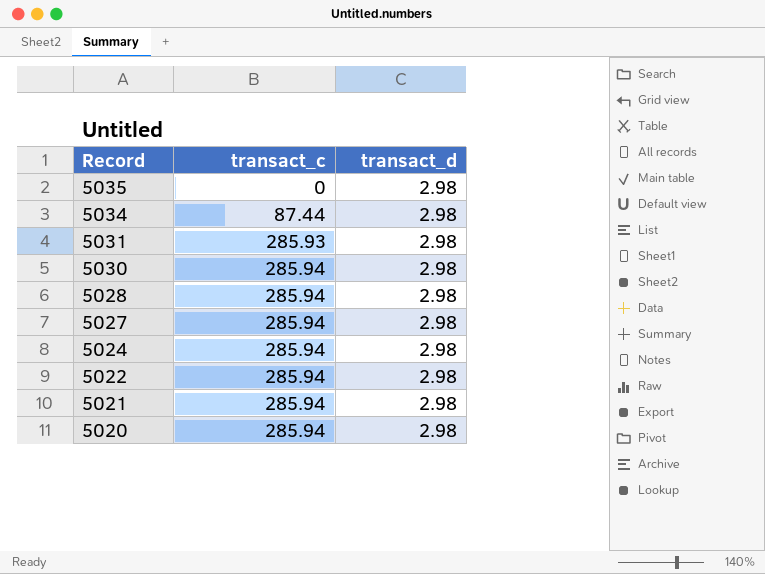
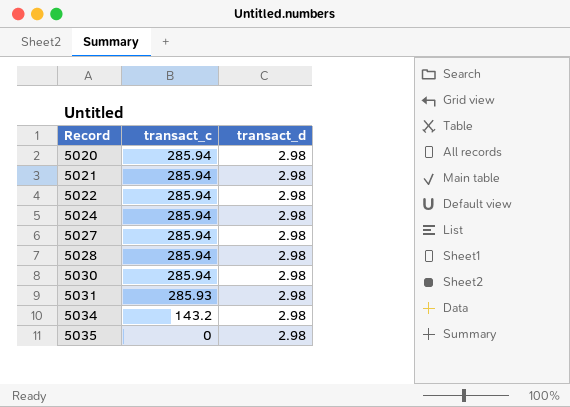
row order: Record descending -> Record ascending
5034 | transact_c: 87.44 -> 143.2

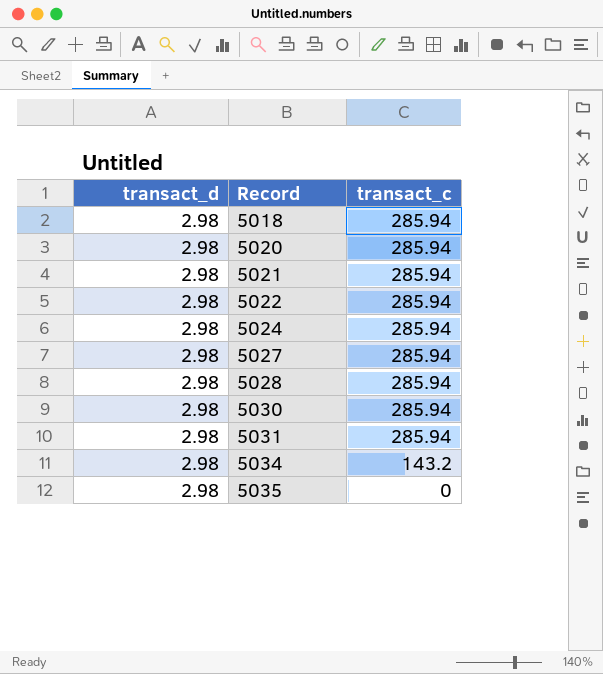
column transact_d | position: 3 -> 1
row 5018: none -> 2.98 | 285.94
5031 | transact_c: 285.93 -> 285.94

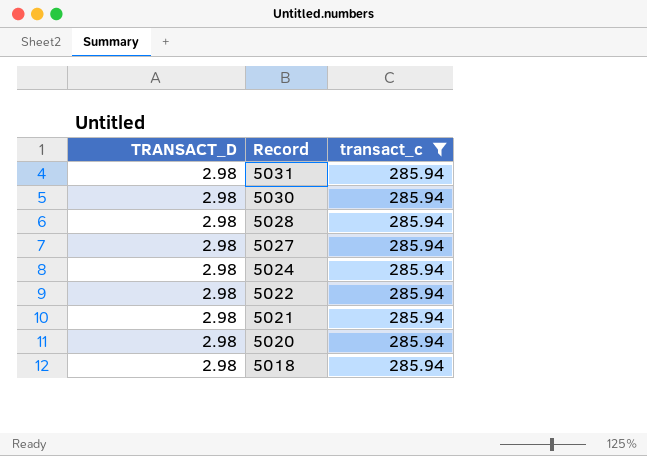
filter: none -> transact_c = 285.94
row order: Record ascending -> Record descending
column name: transact_d -> TRANSACT_D

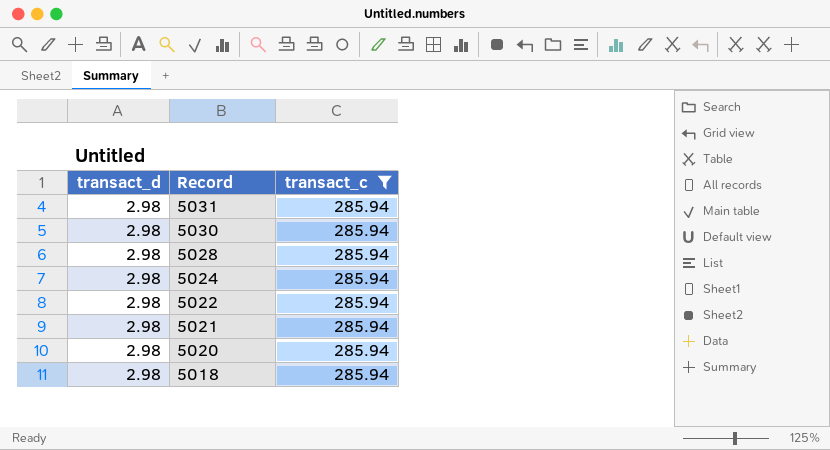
column name: TRANSACT_D -> transact_d
row 5027: 2.98 | 285.94 -> none

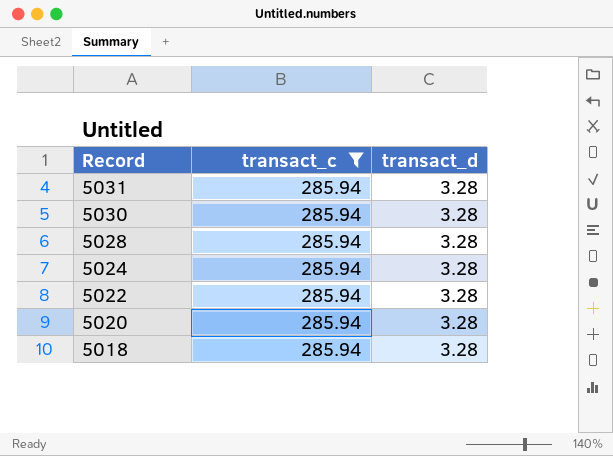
column transact_d | position: 1 -> 3
row 5021: 2.98 | 285.94 -> none
5031 | transact_d: 2.98 -> 3.28
5030 | transact_d: 2.98 -> 3.28
5028 | transact_d: 2.98 -> 3.28
5024 | transact_d: 2.98 -> 3.28
5022 | transact_d: 2.98 -> 3.28
5020 | transact_d: 2.98 -> 3.28
5018 | transact_d: 2.98 -> 3.28

